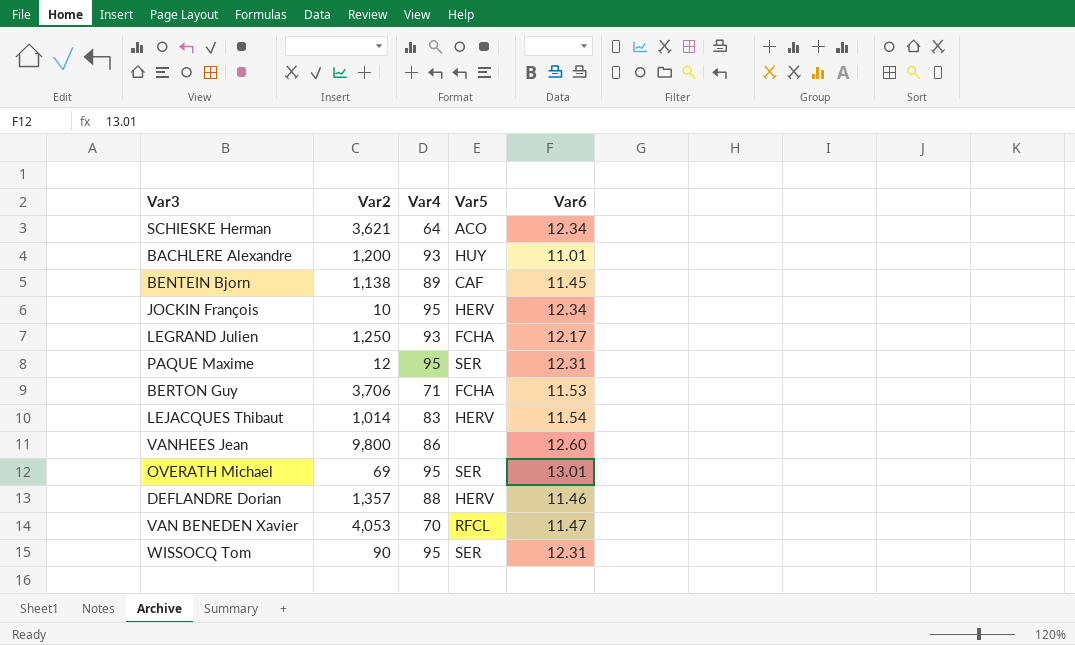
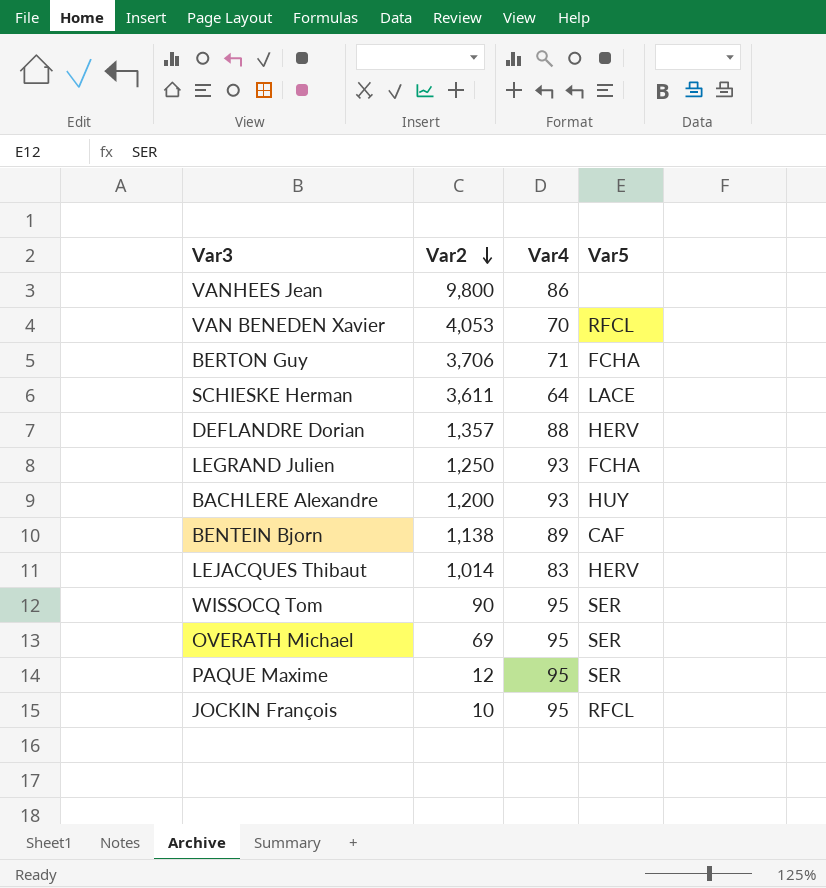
row order: none -> Var2 descending
column Var6 | position: 5 -> none
SCHIESKE Herman | Var2: 3,621 -> 3,611
SCHIESKE Herman | Var5: ACO -> LACE
JOCKIN François | Var5: HERV -> RFCL

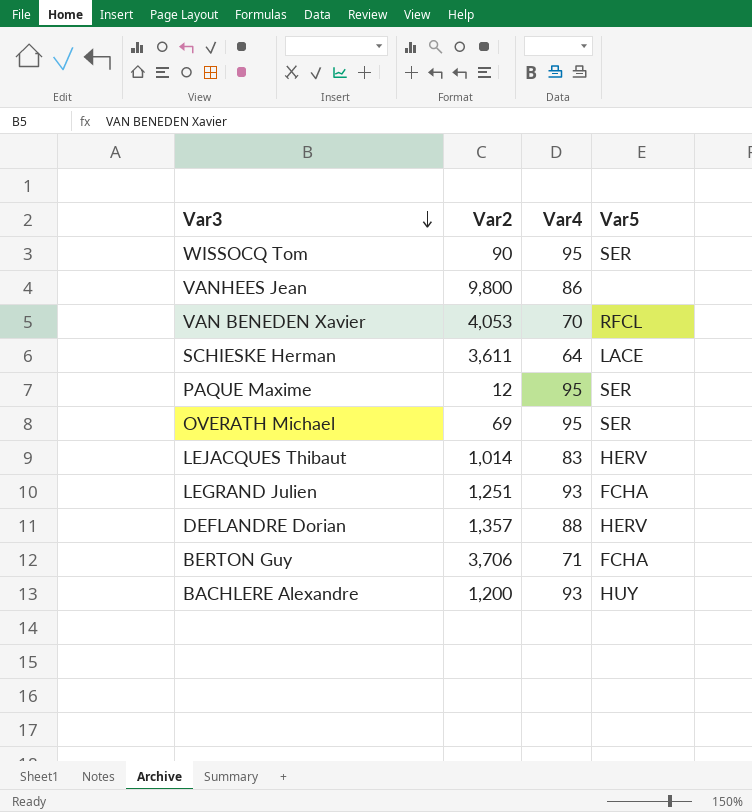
row order: Var2 descending -> Var3 descending
row BENTEIN Bjorn: 1,138 | 89 | CAF -> none
row JOCKIN François: 10 | 95 | RFCL -> none
LEGRAND Julien | Var2: 1,250 -> 1,251

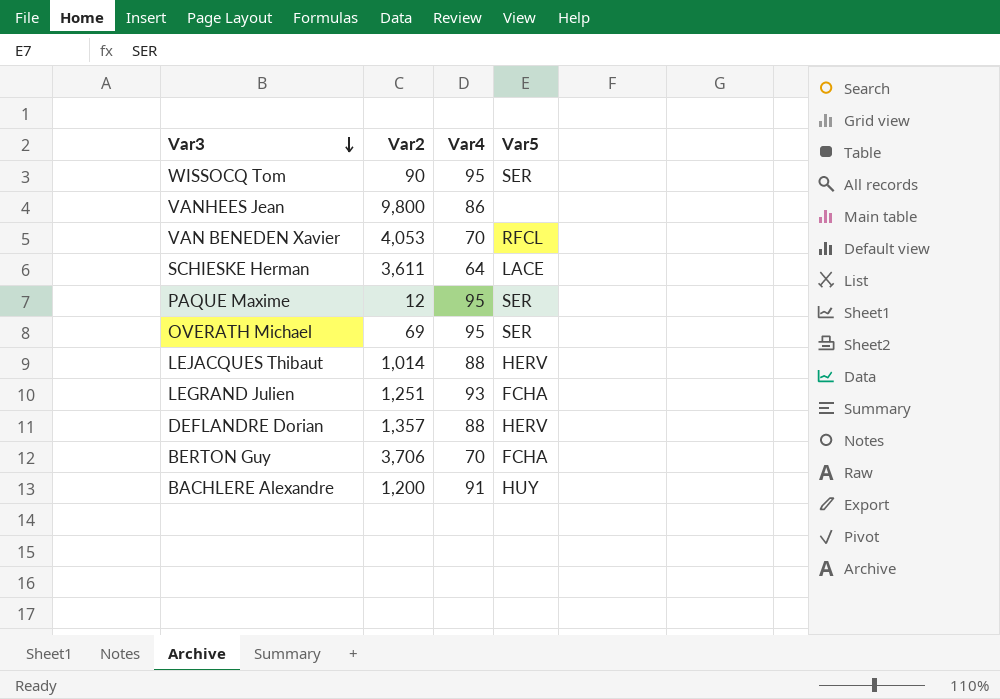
LEJACQUES Thibaut | Var4: 83 -> 88
BERTON Guy | Var4: 71 -> 70
BACHLERE Alexandre | Var4: 93 -> 91

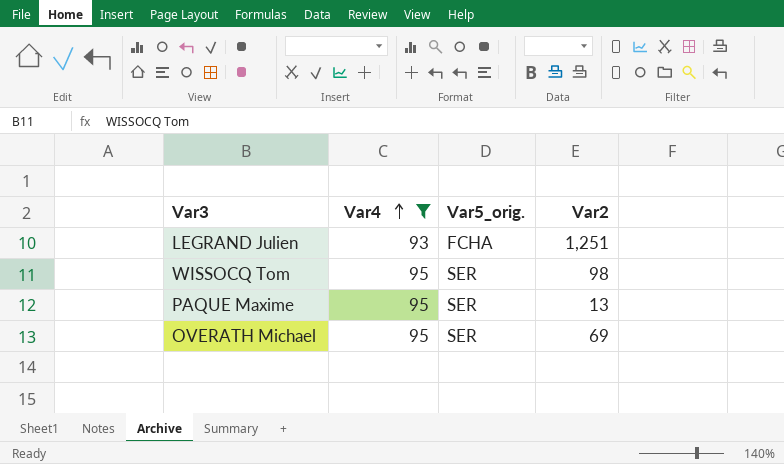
filter: none -> Var4 >= 93
row order: Var3 descending -> Var4 ascending
column name: Var5 -> Var5_orig.
column Var2 | position: 2 -> 4
WISSOCQ Tom | Var2: 90 -> 98
PAQUE Maxime | Var2: 12 -> 13

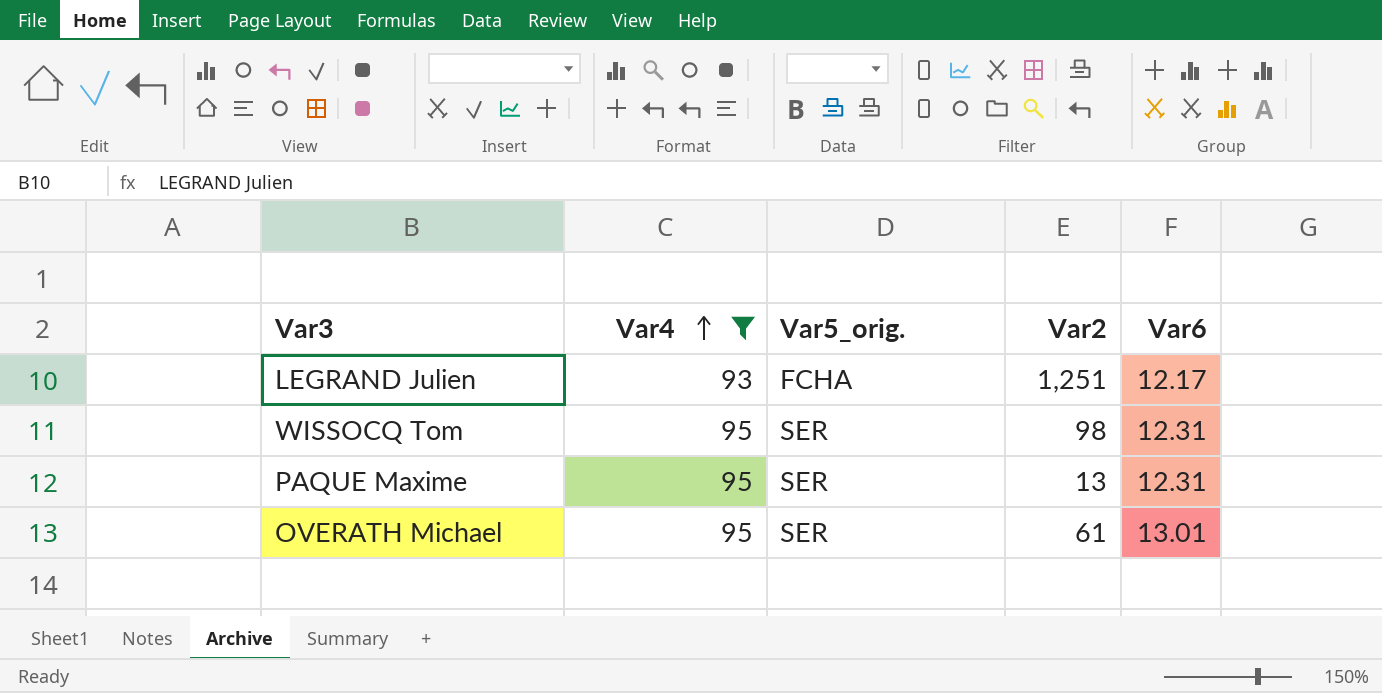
column Var6 | position: none -> 5
OVERATH Michael | Var2: 69 -> 61

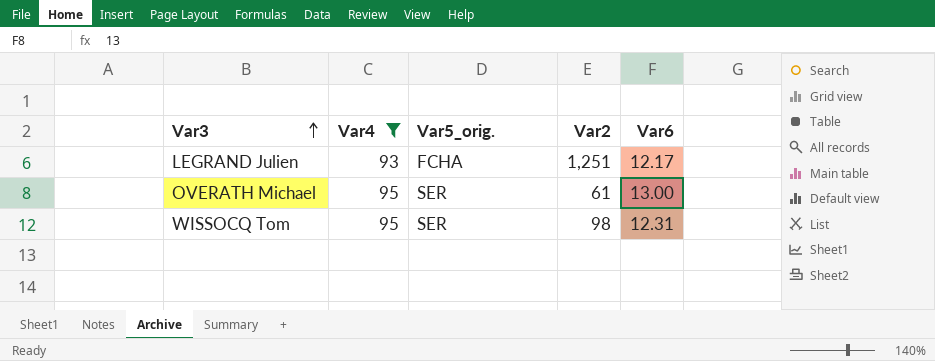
row order: Var4 ascending -> Var3 ascending
row PAQUE Maxime: 95 | SER | 13 | 12.31 -> none
OVERATH Michael | Var6: 13.01 -> 13.00

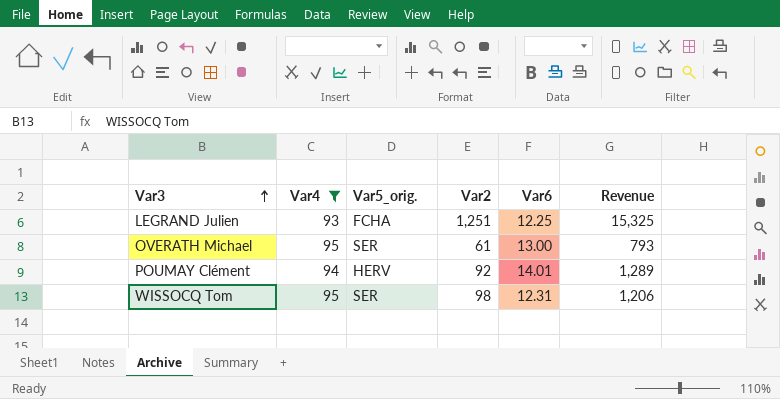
column Revenue | formula: none -> [Var2] * [Var6]
LEGRAND Julien | Var6: 12.17 -> 12.25
row POUMAY Clément: none -> 94 | HERV | 92 | 14.01 | 1,289

